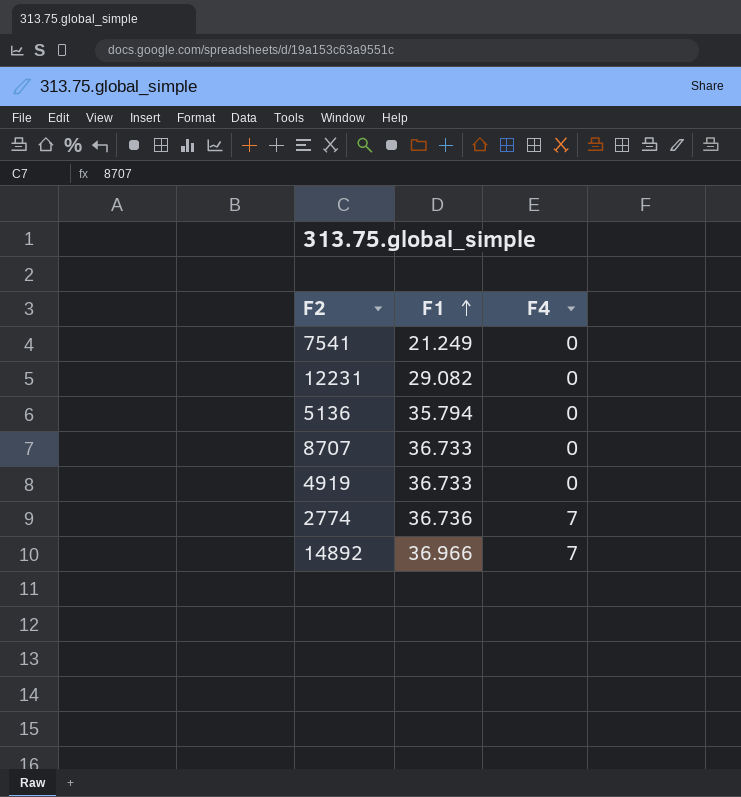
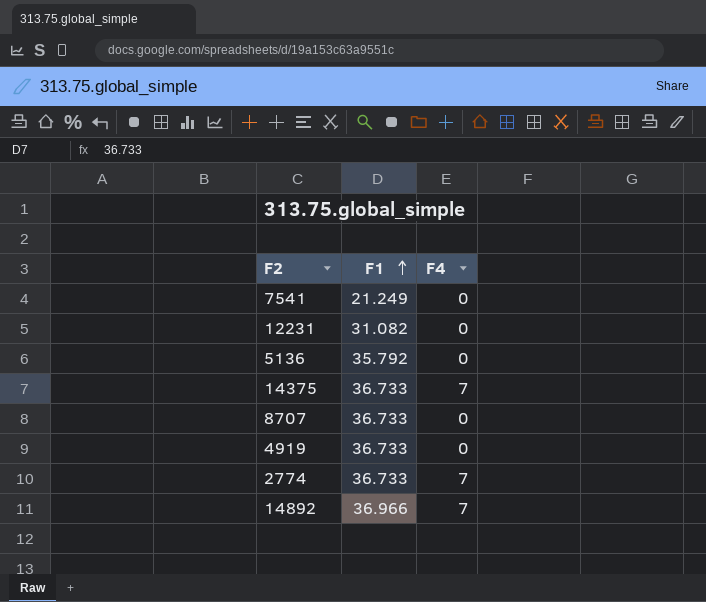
12231 | F1: 29.082 -> 31.082
5136 | F1: 35.794 -> 35.792
row 14375: none -> 36.733 | 7
2774 | F1: 36.736 -> 36.733

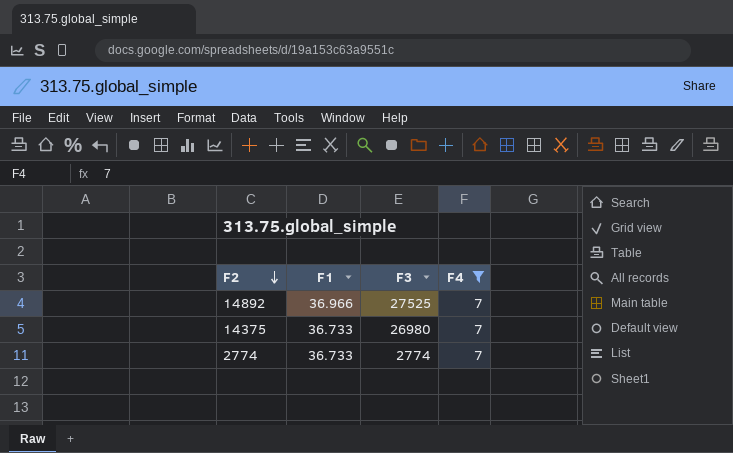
filter: none -> F4 = 7
row order: F1 ascending -> F2 descending
column F3 | position: none -> 3

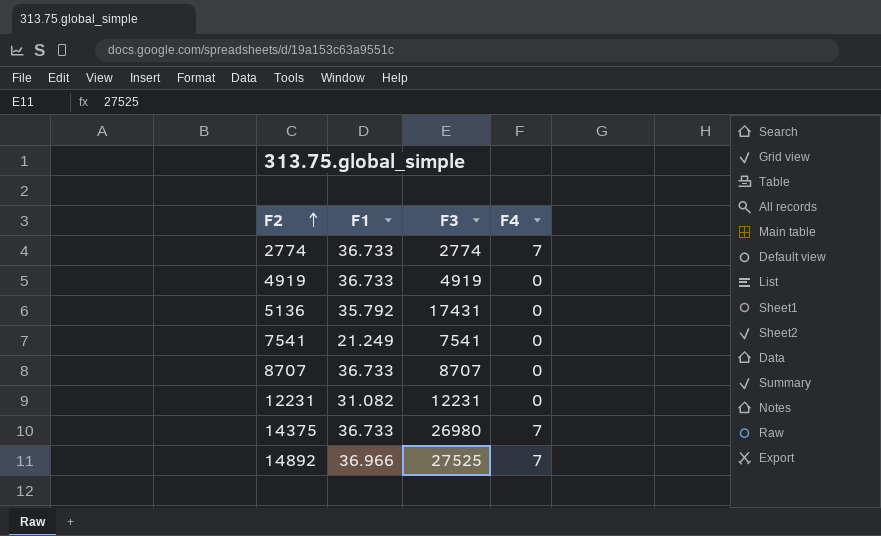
filter: F4 = 7 -> none
row order: F2 descending -> F2 ascending

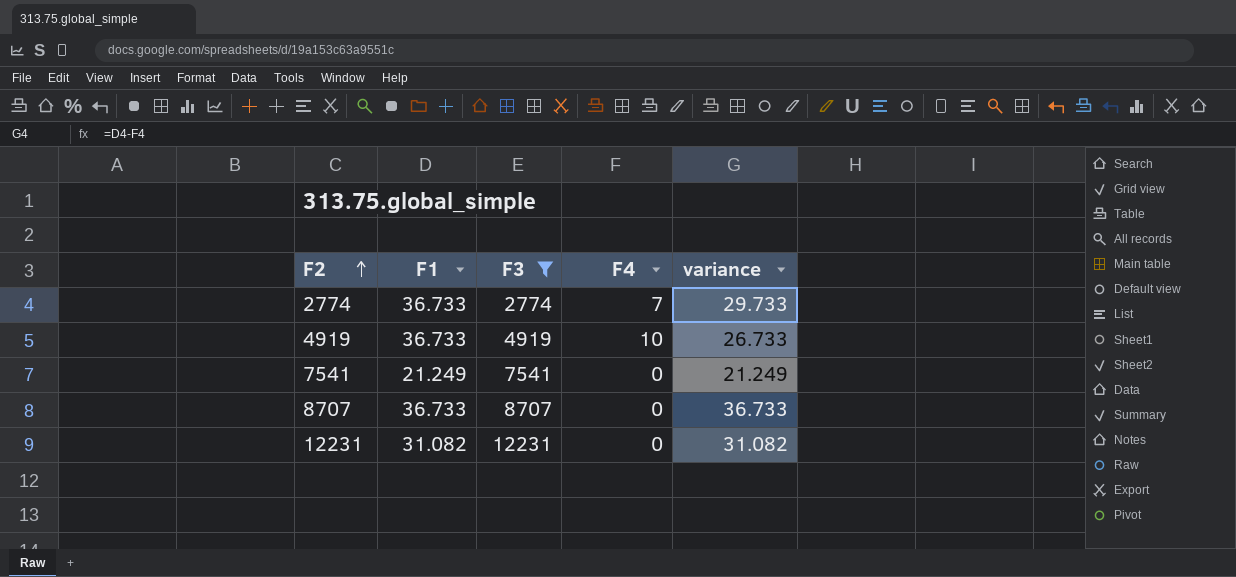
filter: none -> F3 <= 12231
column variance | formula: none -> [F1] - [F4]
4919 | F4: 0 -> 10

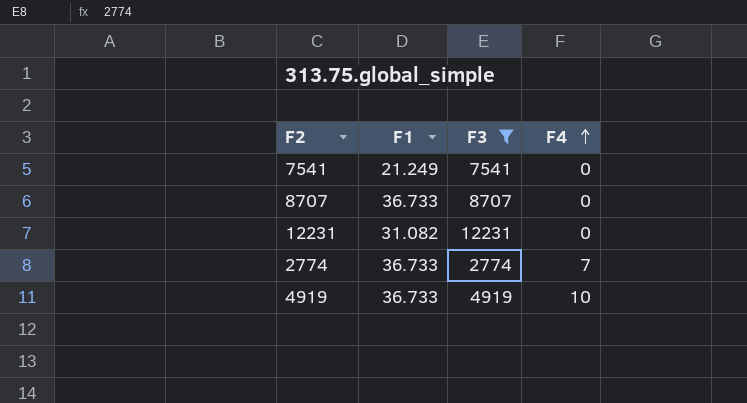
row order: F2 ascending -> F4 ascending
column variance | formula: [F1] - [F4] -> none

